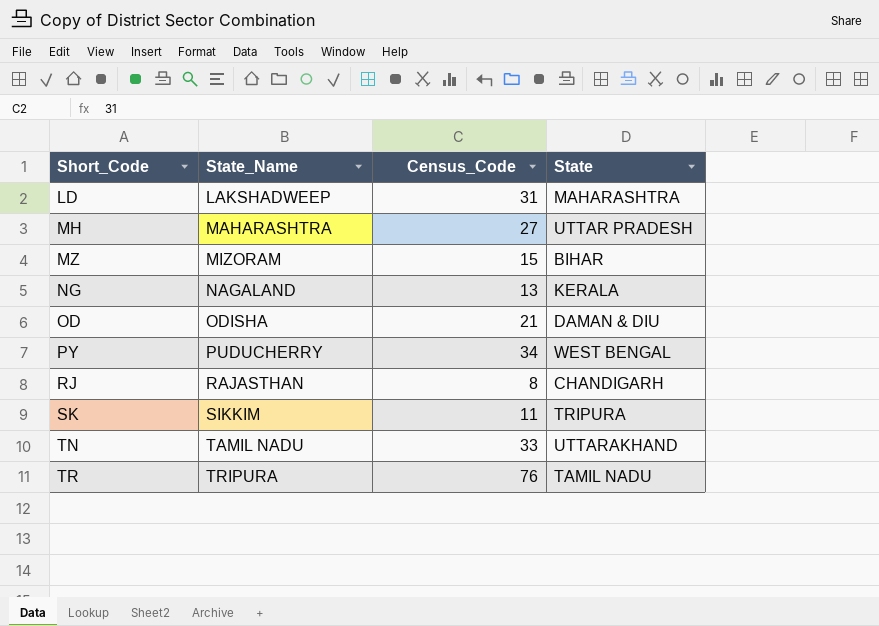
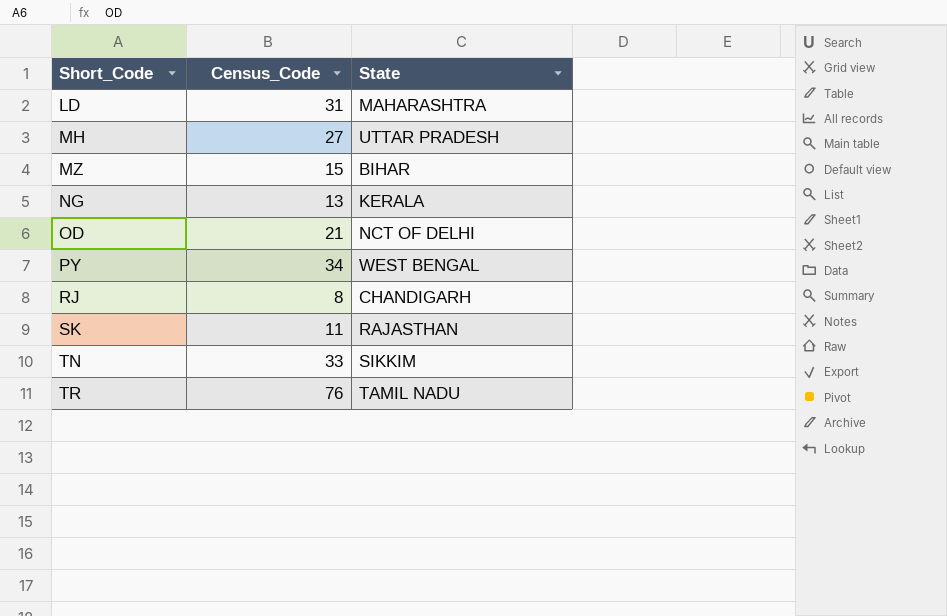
column State_Name | position: 2 -> none
OD | State: DAMAN & DIU -> NCT OF DELHI
SK | State: TRIPURA -> RAJASTHAN
TN | State: UTTARAKHAND -> SIKKIM

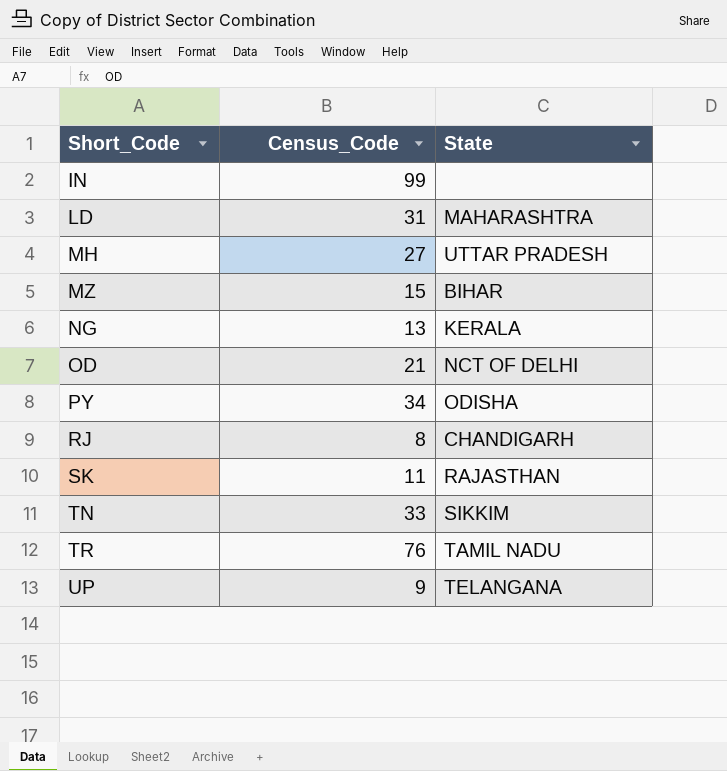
row IN: none -> 99 | none
PY | State: WEST BENGAL -> ODISHA
row UP: none -> 9 | TELANGANA

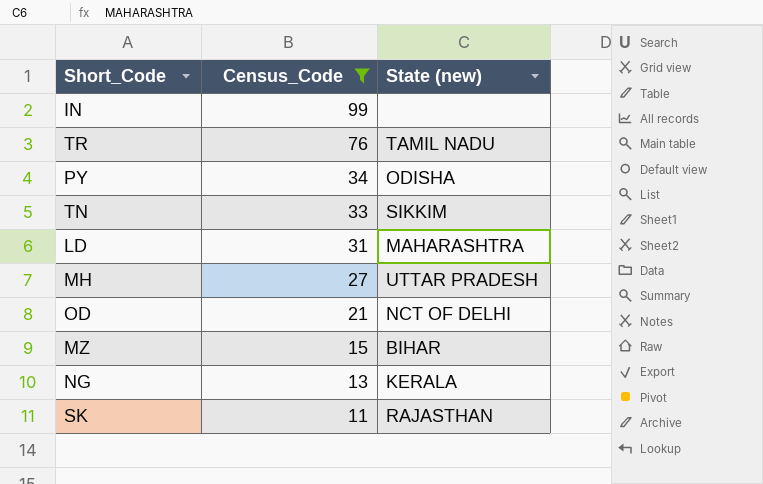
filter: none -> Census_Code >= 11
row order: Short_Code ascending -> Census_Code descending
column name: State -> State (new)

